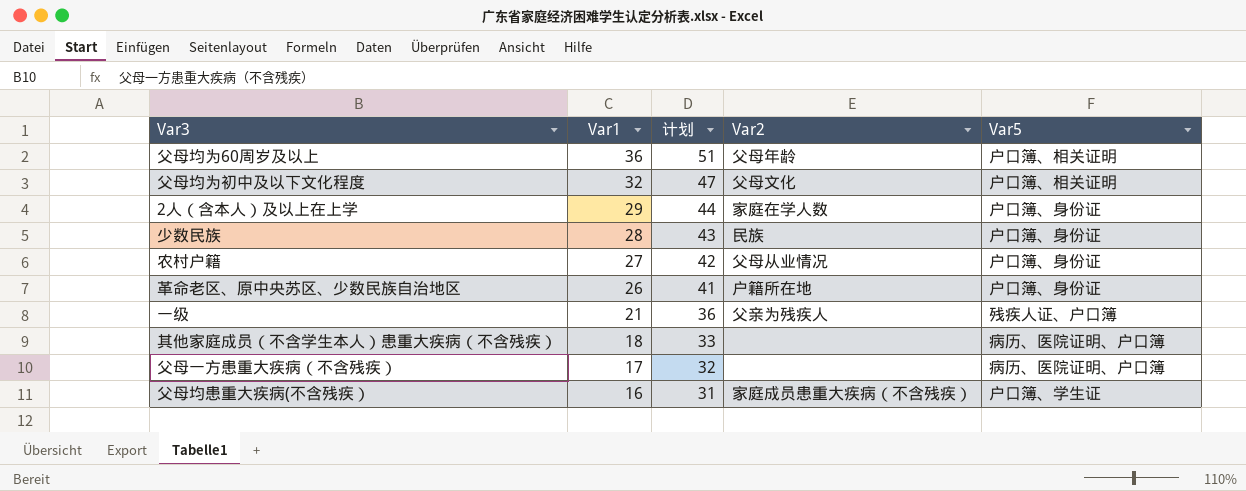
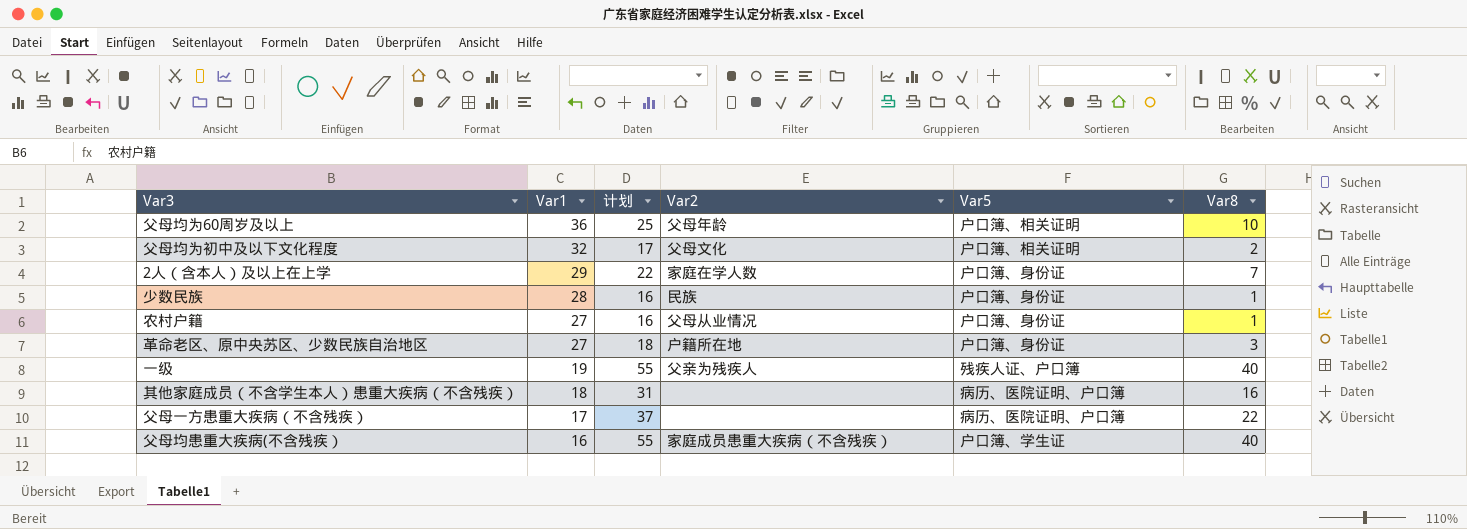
column 计划 | formula: [Var1] + 15 -> [Var8] + 15
column Var8 | position: none -> 6
革命老区、原中央苏区、少数民族自治地区 | Var1: 26 -> 27
一级 | Var1: 21 -> 19

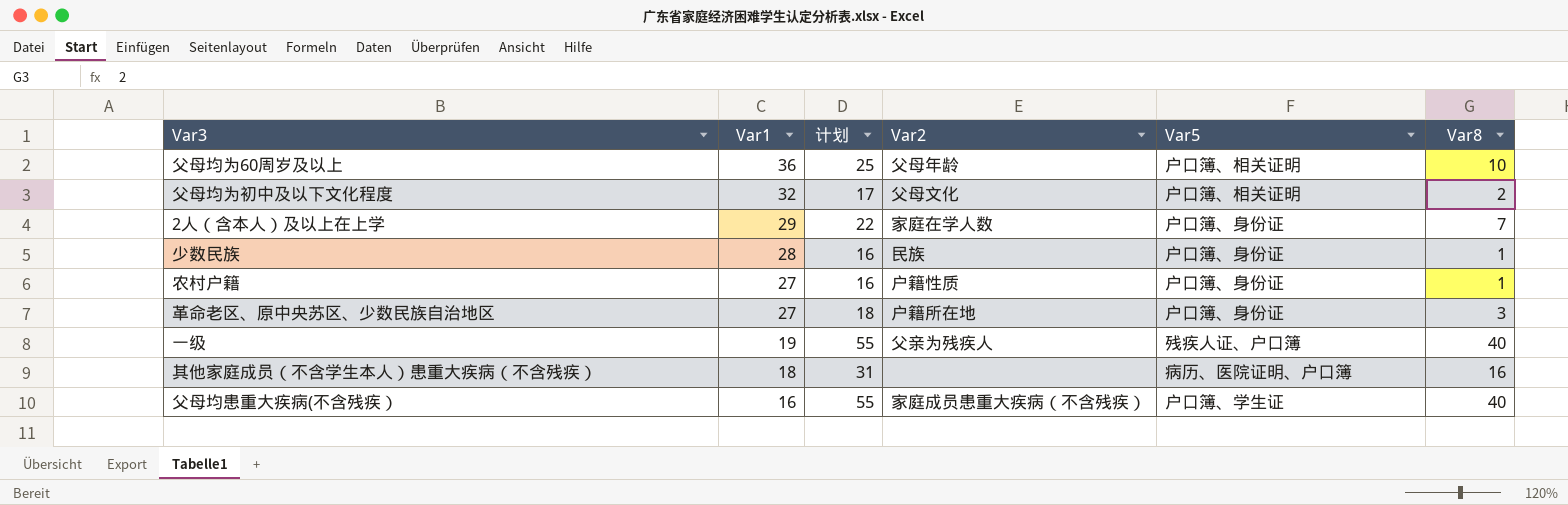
row 父母一方患重大疾病（不含残疾）: 17 | 37 | none | 病历、医院证明、户口簿 | 22 -> none
农村户籍 | Var2: 父母从业情况 -> 户籍性质

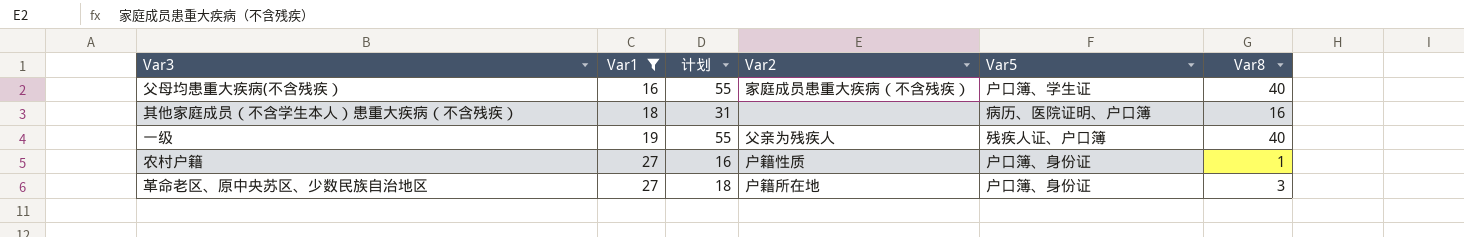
filter: none -> Var1 <= 27
row order: Var1 descending -> Var1 ascending

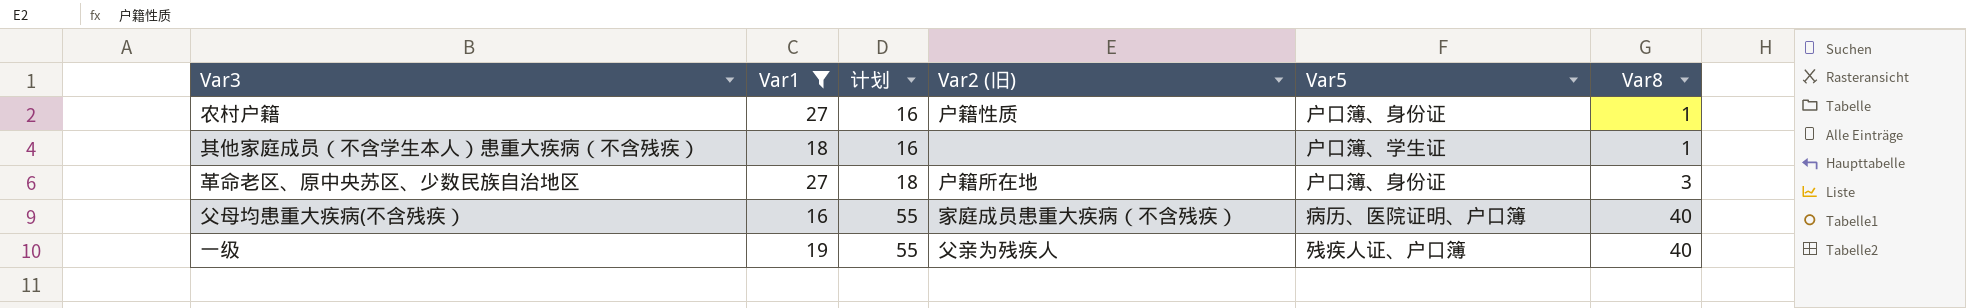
row order: Var1 ascending -> 计划 ascending
column name: Var2 -> Var2 (旧)
其他家庭成员（不含学生本人）患重大疾病（不含残疾） | 计划: 31 -> 16
其他家庭成员（不含学生本人）患重大疾病（不含残疾） | Var5: 病历、医院证明、户口簿 -> 户口簿、学生证
其他家庭成员（不含学生本人）患重大疾病（不含残疾） | Var8: 16 -> 1
父母均患重大疾病(不含残疾） | Var5: 户口簿、学生证 -> 病历、医院证明、户口簿

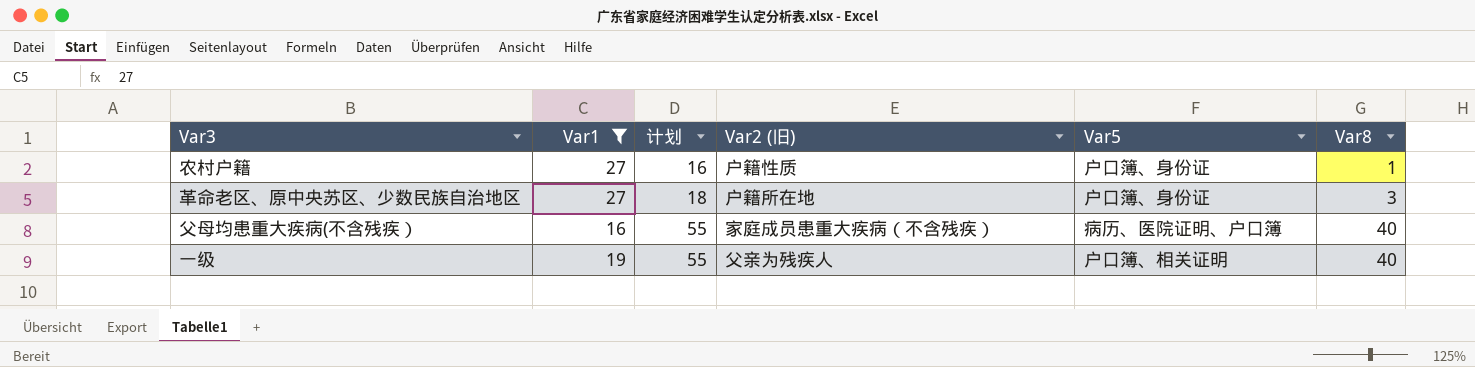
row 其他家庭成员（不含学生本人）患重大疾病（不含残疾）: 18 | 16 | none | 户口簿、学生证 | 1 -> none
一级 | Var5: 残疾人证、户口簿 -> 户口簿、相关证明

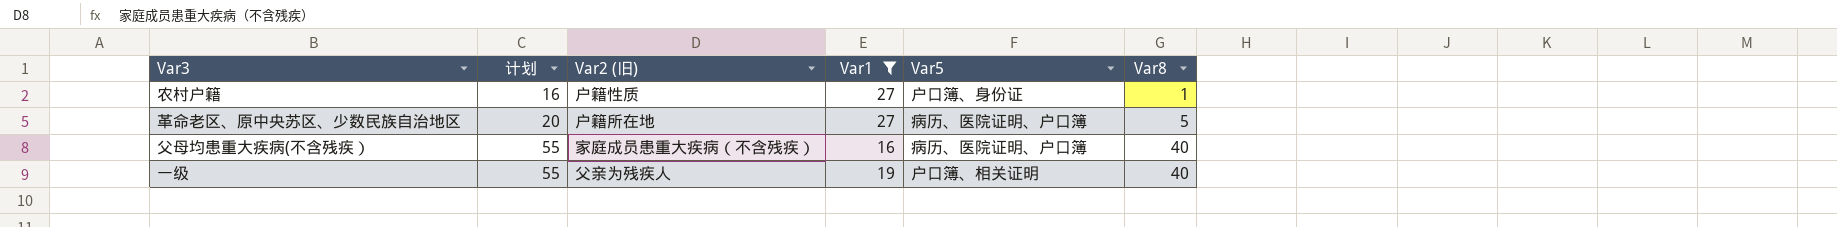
column Var1 | position: 2 -> 4
革命老区、原中央苏区、少数民族自治地区 | 计划: 18 -> 20
革命老区、原中央苏区、少数民族自治地区 | Var5: 户口簿、身份证 -> 病历、医院证明、户口簿
革命老区、原中央苏区、少数民族自治地区 | Var8: 3 -> 5

